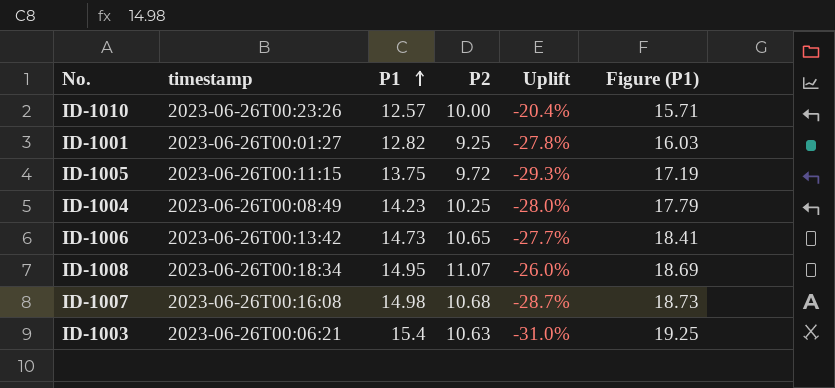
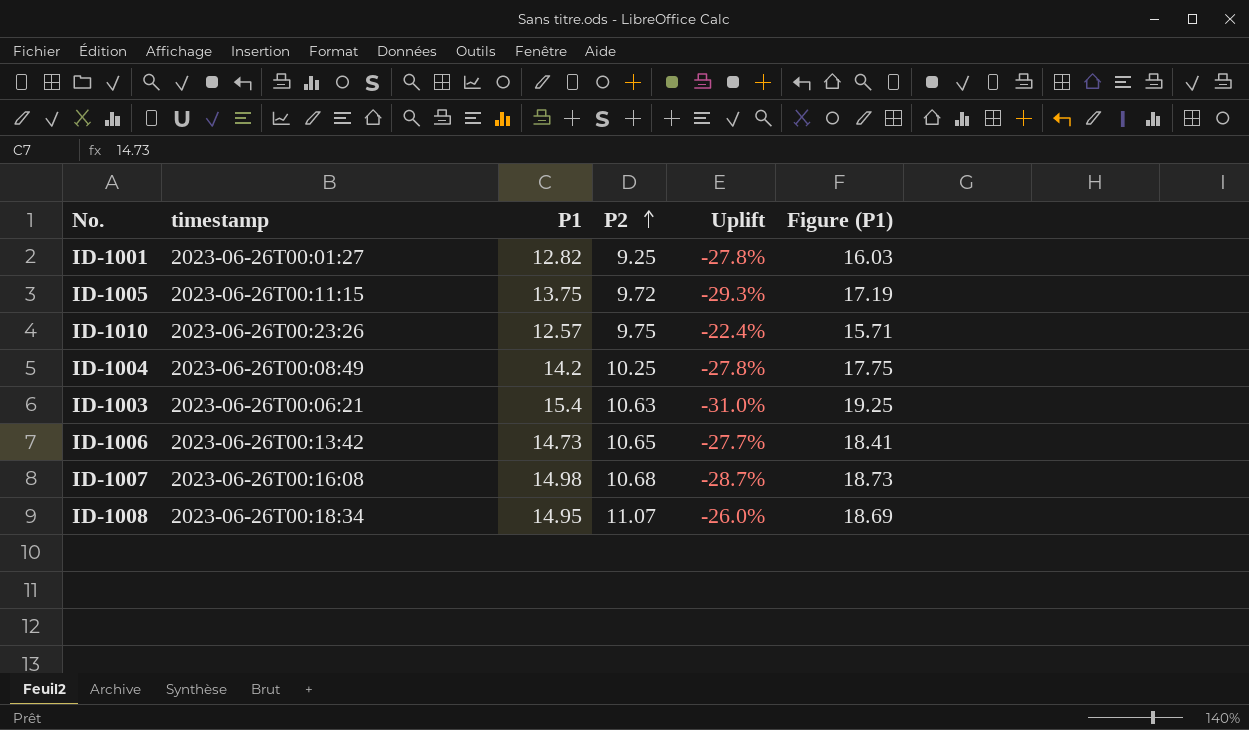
row order: P1 ascending -> P2 ascending
ID-1010 | P2: 10.00 -> 9.75
ID-1010 | Uplift: -20.4% -> -22.4%
ID-1004 | P1: 14.23 -> 14.2
ID-1004 | Uplift: -28.0% -> -27.8%
ID-1004 | Figure (P1): 17.79 -> 17.75

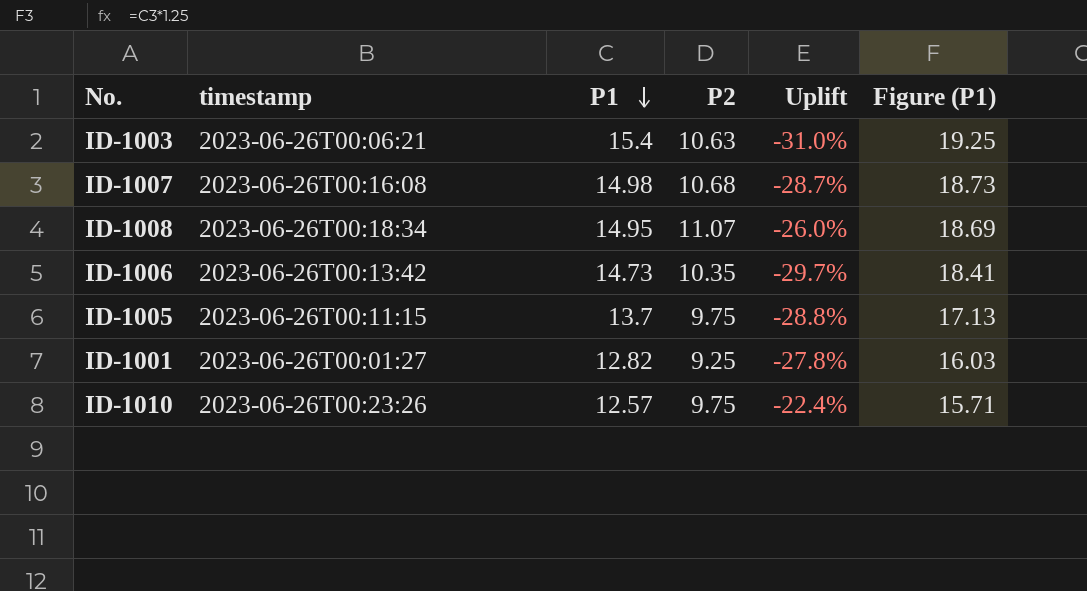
row order: P2 ascending -> P1 descending
row ID-1004: 2023-06-26T00:08:49 | 14.2 | 10.25 | -27.8% | 17.75 -> none
ID-1006 | P2: 10.65 -> 10.35
ID-1006 | Uplift: -27.7% -> -29.7%
ID-1005 | P1: 13.75 -> 13.7
ID-1005 | P2: 9.72 -> 9.75
ID-1005 | Uplift: -29.3% -> -28.8%
ID-1005 | Figure (P1): 17.19 -> 17.13

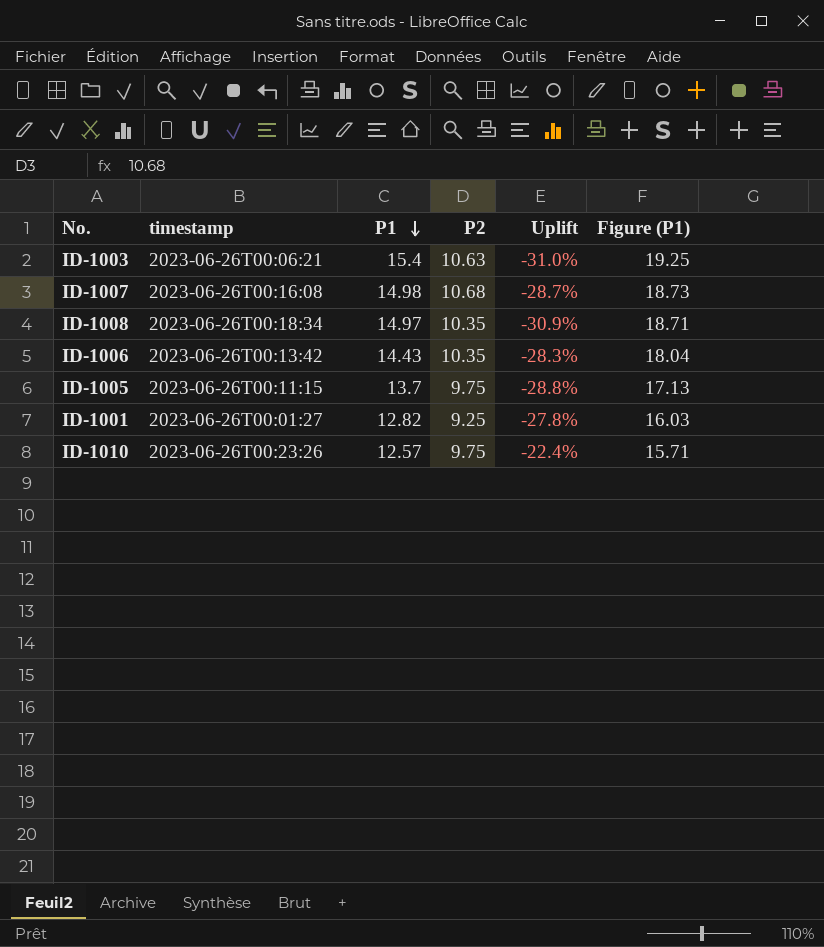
ID-1008 | P1: 14.95 -> 14.97
ID-1008 | P2: 11.07 -> 10.35
ID-1008 | Uplift: -26.0% -> -30.9%
ID-1008 | Figure (P1): 18.69 -> 18.71
ID-1006 | P1: 14.73 -> 14.43
ID-1006 | Uplift: -29.7% -> -28.3%
ID-1006 | Figure (P1): 18.41 -> 18.04

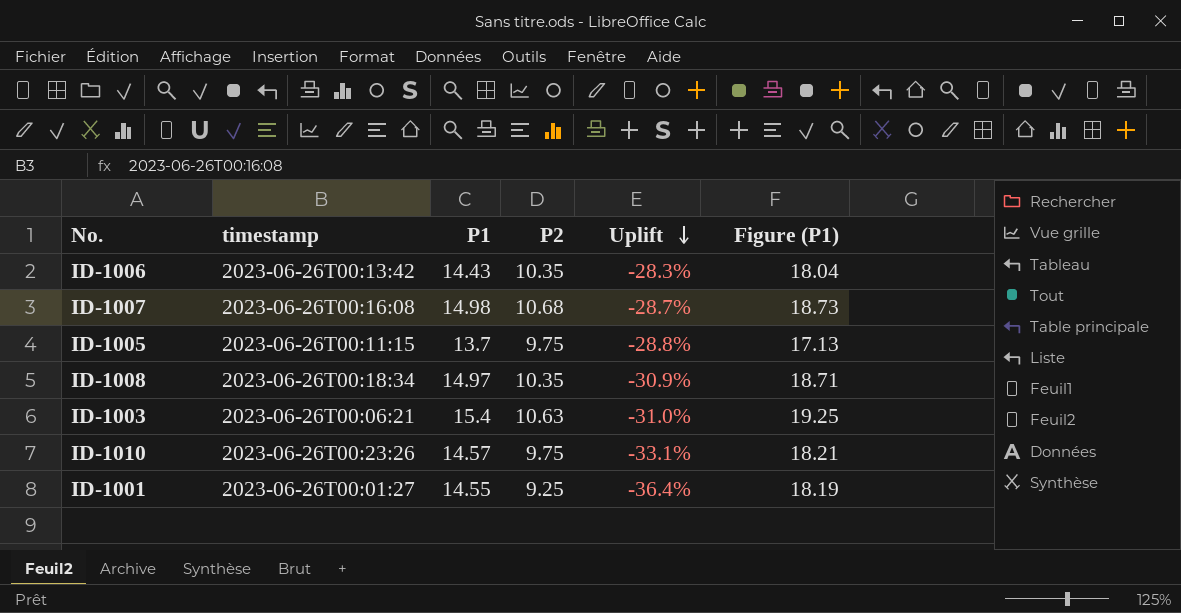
row order: P1 descending -> Uplift descending
ID-1010 | P1: 12.57 -> 14.57
ID-1010 | Uplift: -22.4% -> -33.1%
ID-1010 | Figure (P1): 15.71 -> 18.21
ID-1001 | P1: 12.82 -> 14.55
ID-1001 | Uplift: -27.8% -> -36.4%
ID-1001 | Figure (P1): 16.03 -> 18.19

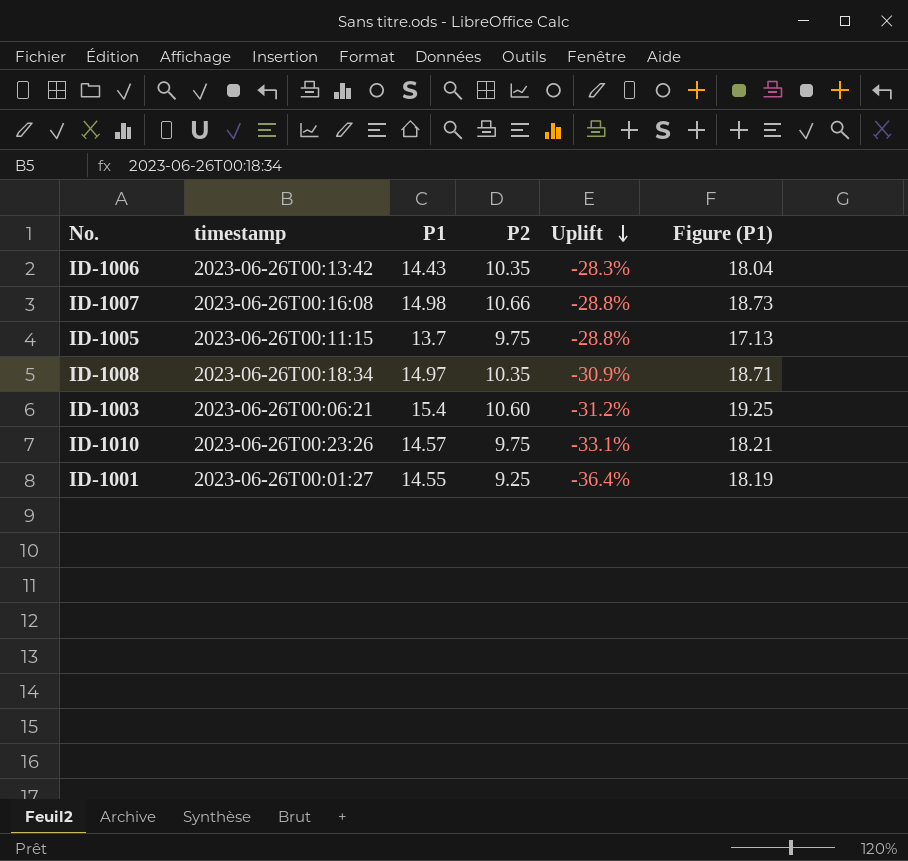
ID-1007 | P2: 10.68 -> 10.66
ID-1007 | Uplift: -28.7% -> -28.8%
ID-1003 | P2: 10.63 -> 10.60
ID-1003 | Uplift: -31.0% -> -31.2%

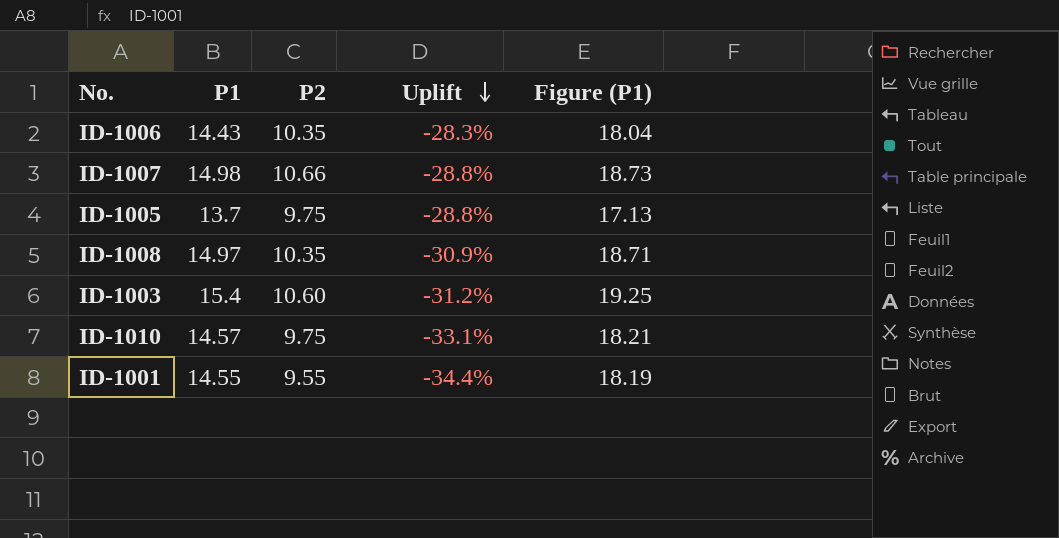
column timestamp | position: 2 -> none
ID-1001 | P2: 9.25 -> 9.55
ID-1001 | Uplift: -36.4% -> -34.4%

